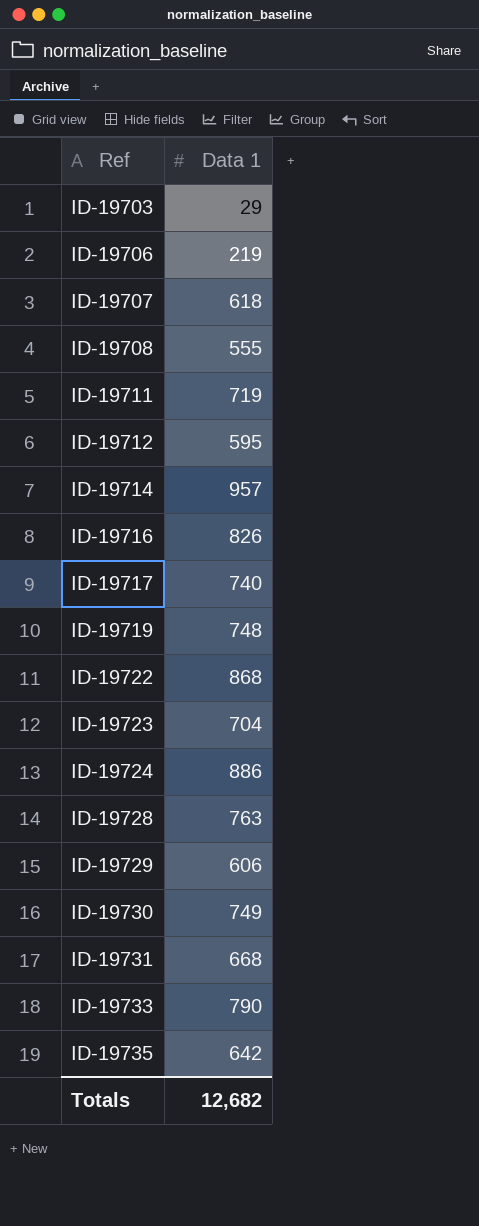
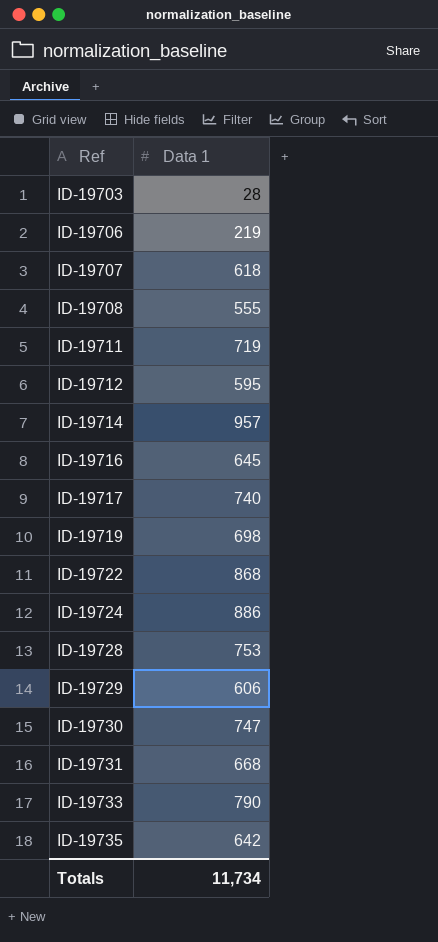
row ID-19723: 704 -> none
ID-19703 | Data 1: 29 -> 28
ID-19716 | Data 1: 826 -> 645
ID-19719 | Data 1: 748 -> 698
ID-19728 | Data 1: 763 -> 753
ID-19730 | Data 1: 749 -> 747
Totals | Data 1: 12,682 -> 11,734

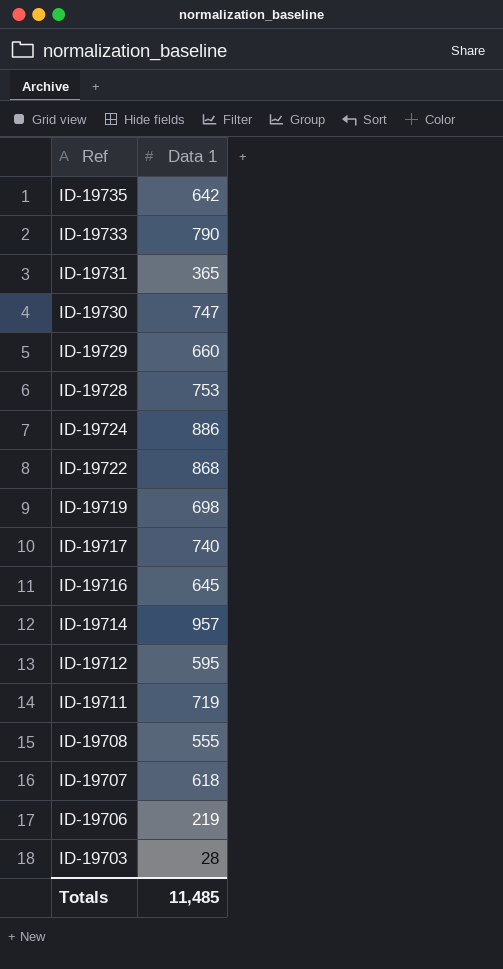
row order: Ref ascending -> Ref descending
ID-19731 | Data 1: 668 -> 365
ID-19729 | Data 1: 606 -> 660
Totals | Data 1: 11,734 -> 11,485

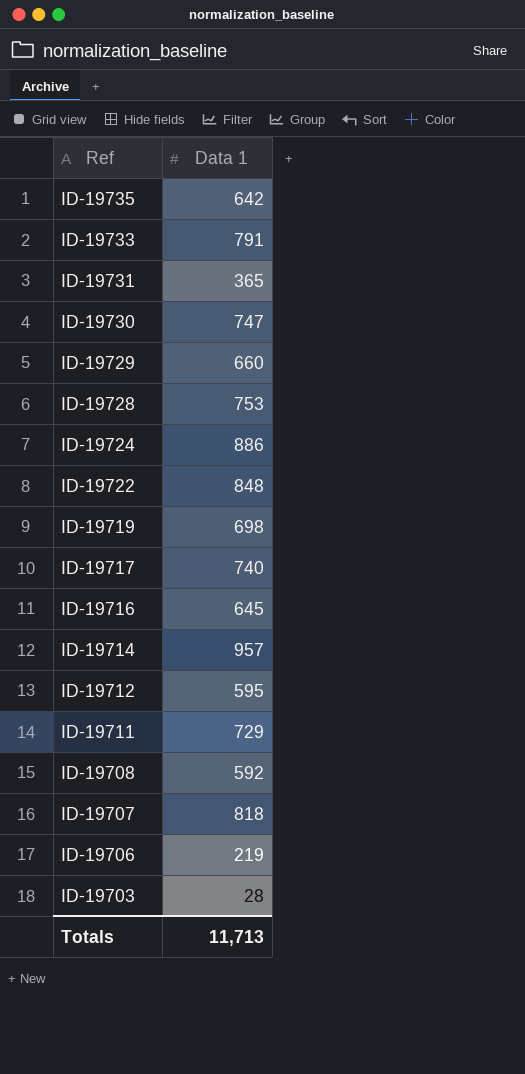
ID-19733 | Data 1: 790 -> 791
ID-19722 | Data 1: 868 -> 848
ID-19711 | Data 1: 719 -> 729
ID-19708 | Data 1: 555 -> 592
ID-19707 | Data 1: 618 -> 818
Totals | Data 1: 11,485 -> 11,713

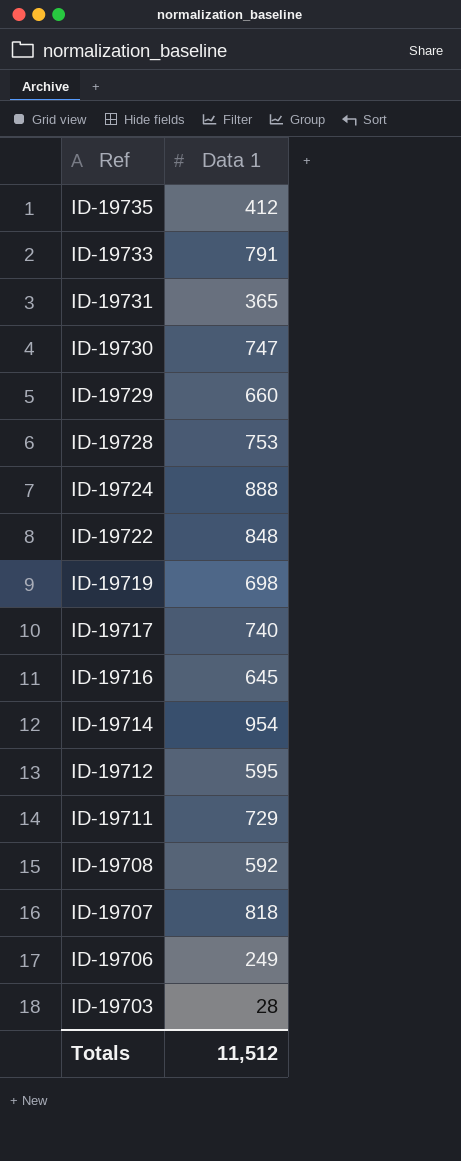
ID-19735 | Data 1: 642 -> 412
ID-19724 | Data 1: 886 -> 888
ID-19714 | Data 1: 957 -> 954
ID-19706 | Data 1: 219 -> 249
Totals | Data 1: 11,713 -> 11,512

